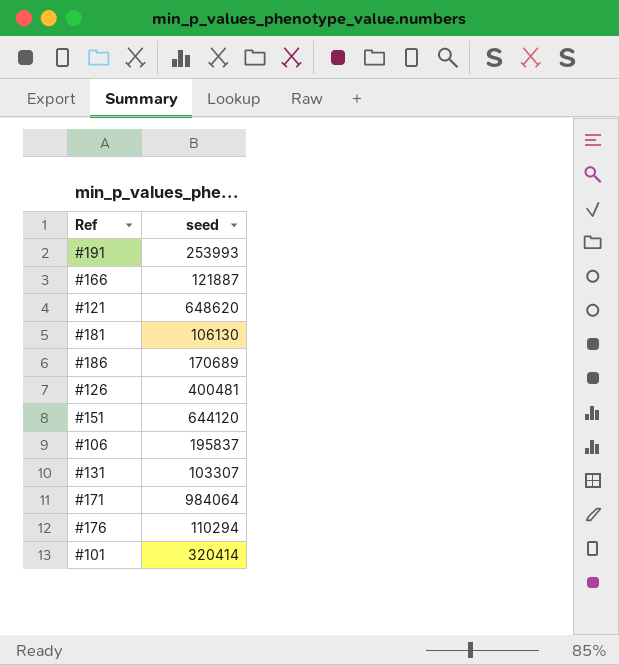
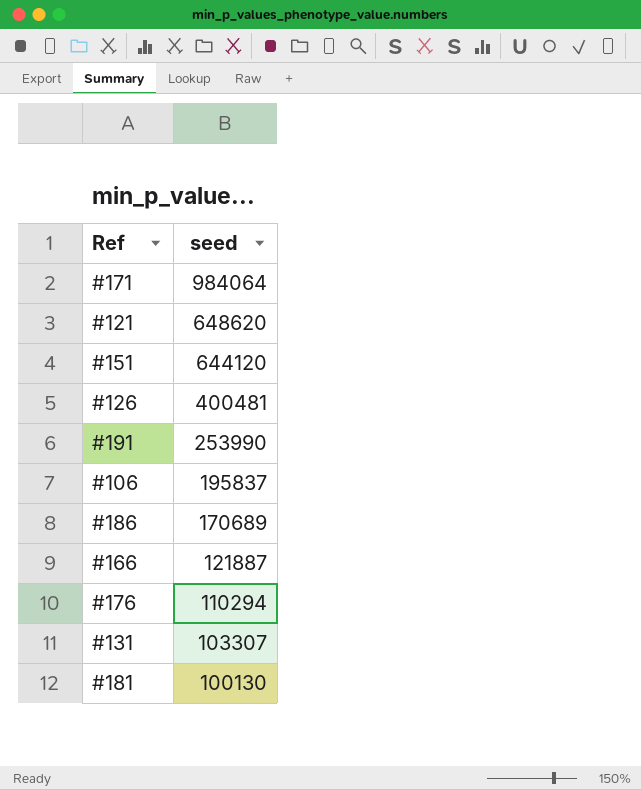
row order: none -> seed descending
row #101: 320414 -> none
#191 | seed: 253993 -> 253990
#181 | seed: 106130 -> 100130

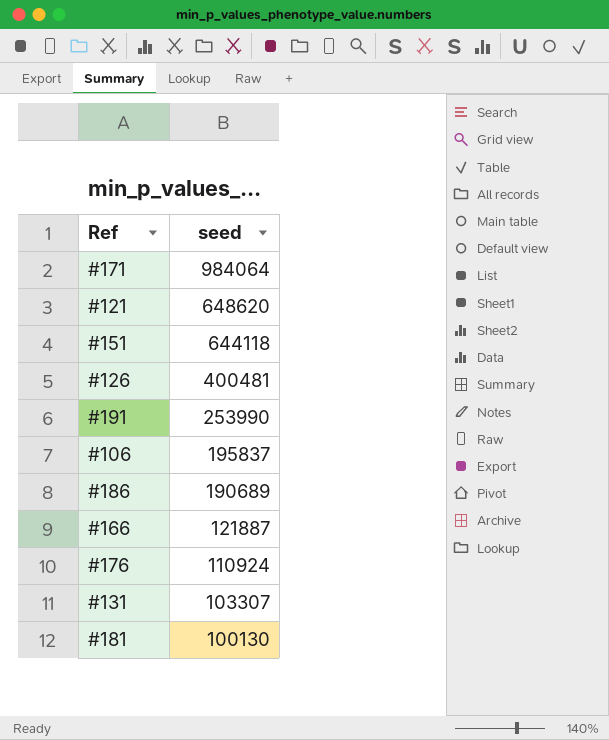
#151 | seed: 644120 -> 644118
#186 | seed: 170689 -> 190689
#176 | seed: 110294 -> 110924

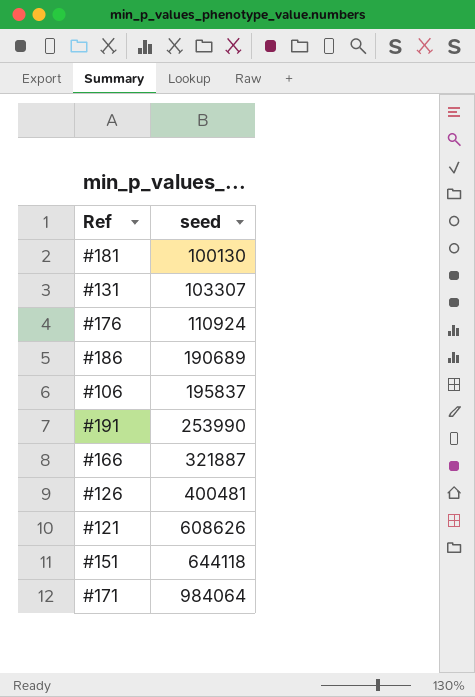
row order: seed descending -> seed ascending
#166 | seed: 121887 -> 321887
#121 | seed: 648620 -> 608626

